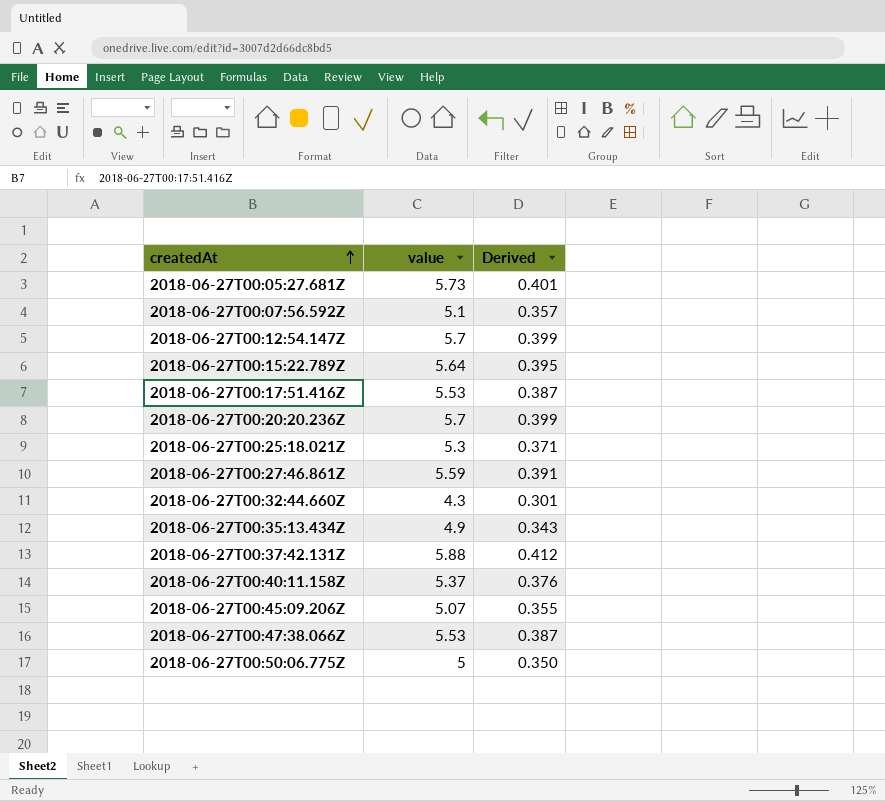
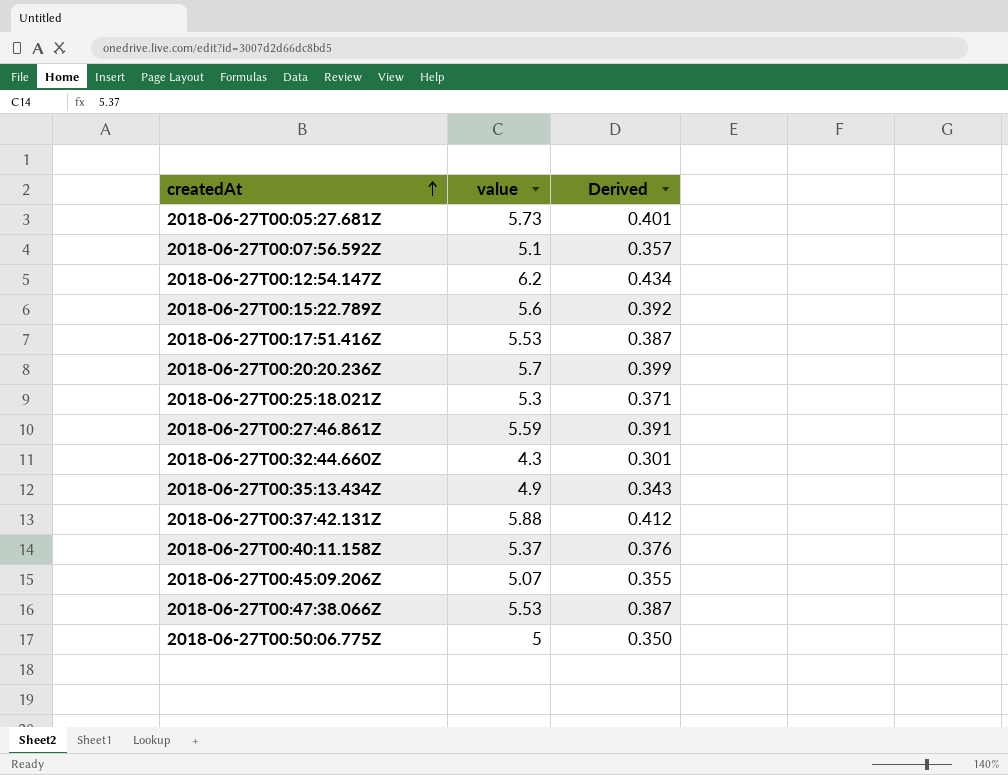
2018-06-27T00:12:54.147Z | value: 5.7 -> 6.2
2018-06-27T00:12:54.147Z | Derived: 0.399 -> 0.434
2018-06-27T00:15:22.789Z | value: 5.64 -> 5.6
2018-06-27T00:15:22.789Z | Derived: 0.395 -> 0.392

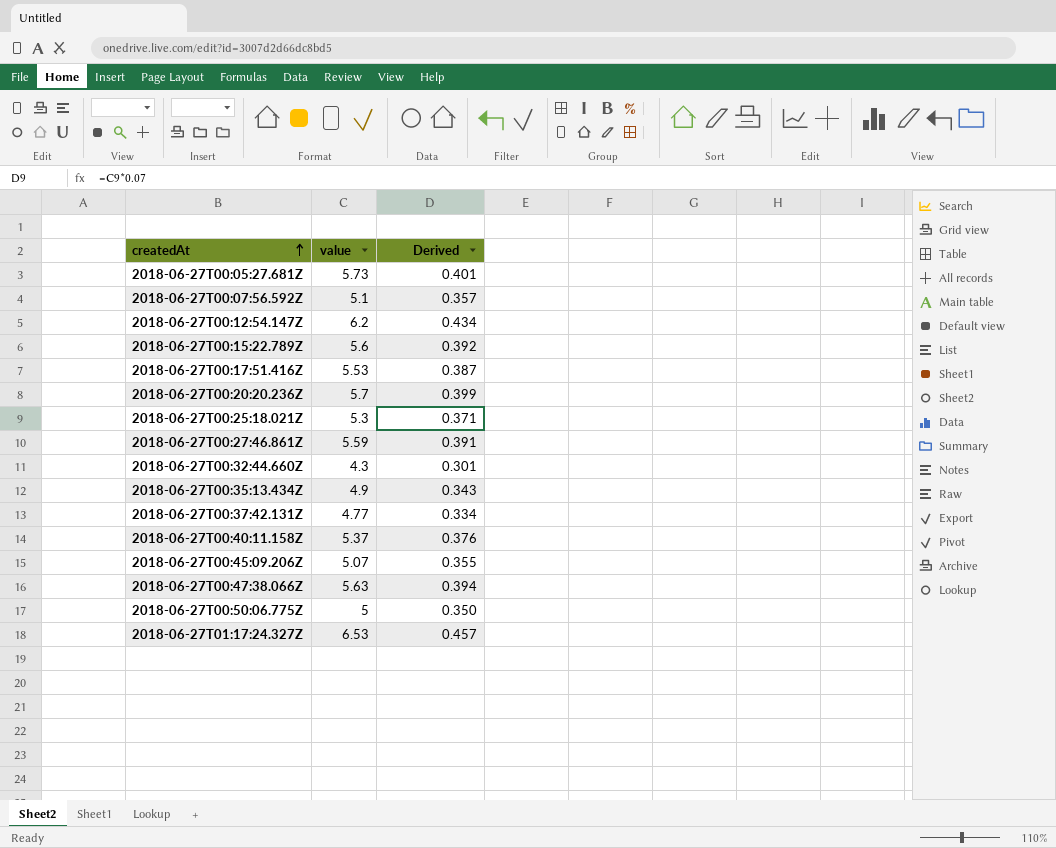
2018-06-27T00:37:42.131Z | value: 5.88 -> 4.77
2018-06-27T00:37:42.131Z | Derived: 0.412 -> 0.334
2018-06-27T00:47:38.066Z | value: 5.53 -> 5.63
2018-06-27T00:47:38.066Z | Derived: 0.387 -> 0.394
row 2018-06-27T01:17:24.327Z: none -> 6.53 | 0.457

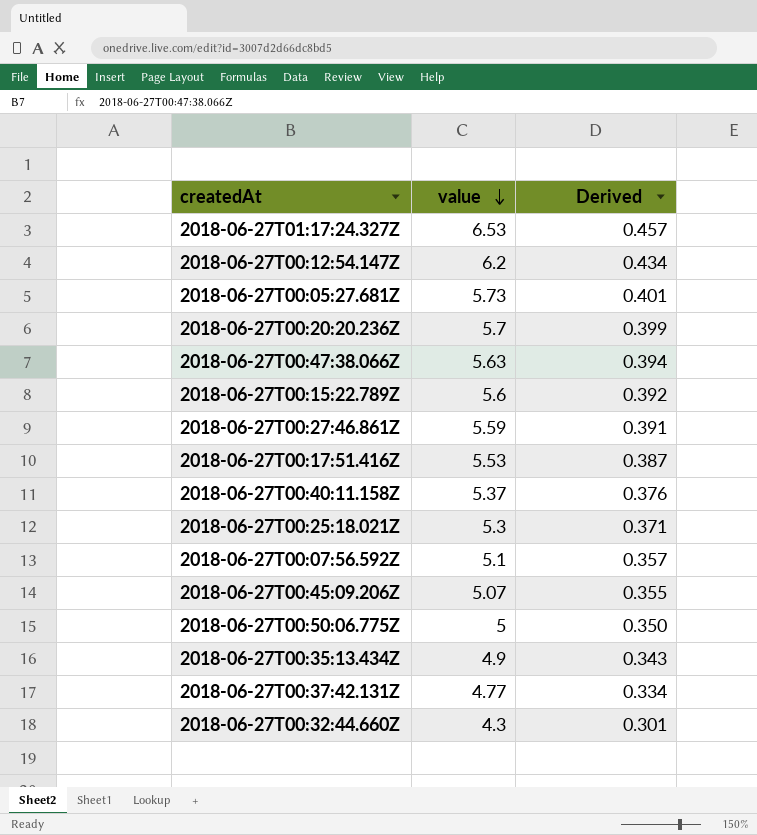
row order: createdAt ascending -> value descending

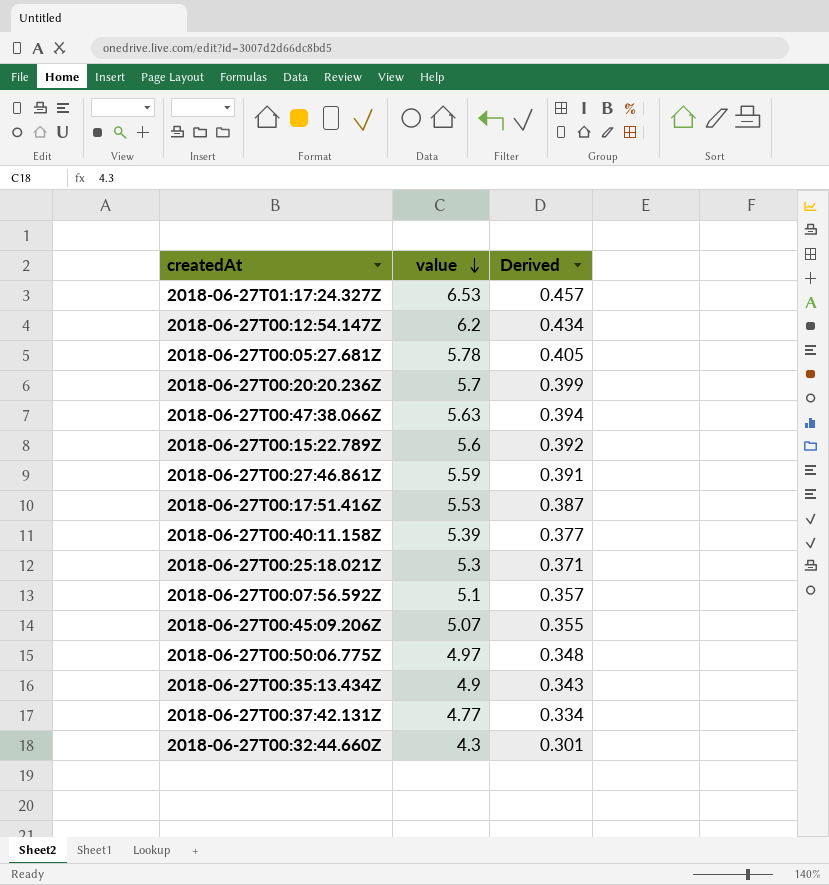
2018-06-27T00:05:27.681Z | value: 5.73 -> 5.78
2018-06-27T00:05:27.681Z | Derived: 0.401 -> 0.405
2018-06-27T00:40:11.158Z | value: 5.37 -> 5.39
2018-06-27T00:40:11.158Z | Derived: 0.376 -> 0.377
2018-06-27T00:50:06.775Z | value: 5 -> 4.97
2018-06-27T00:50:06.775Z | Derived: 0.350 -> 0.348

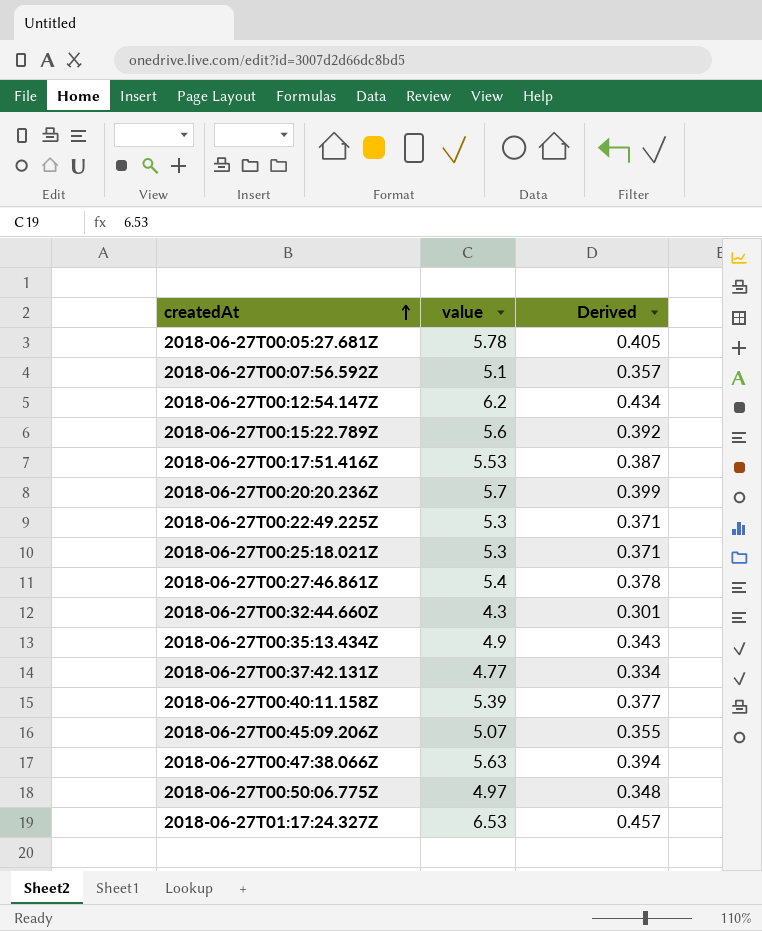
row order: value descending -> createdAt ascending
row 2018-06-27T00:22:49.225Z: none -> 5.3 | 0.371
2018-06-27T00:27:46.861Z | value: 5.59 -> 5.4
2018-06-27T00:27:46.861Z | Derived: 0.391 -> 0.378

